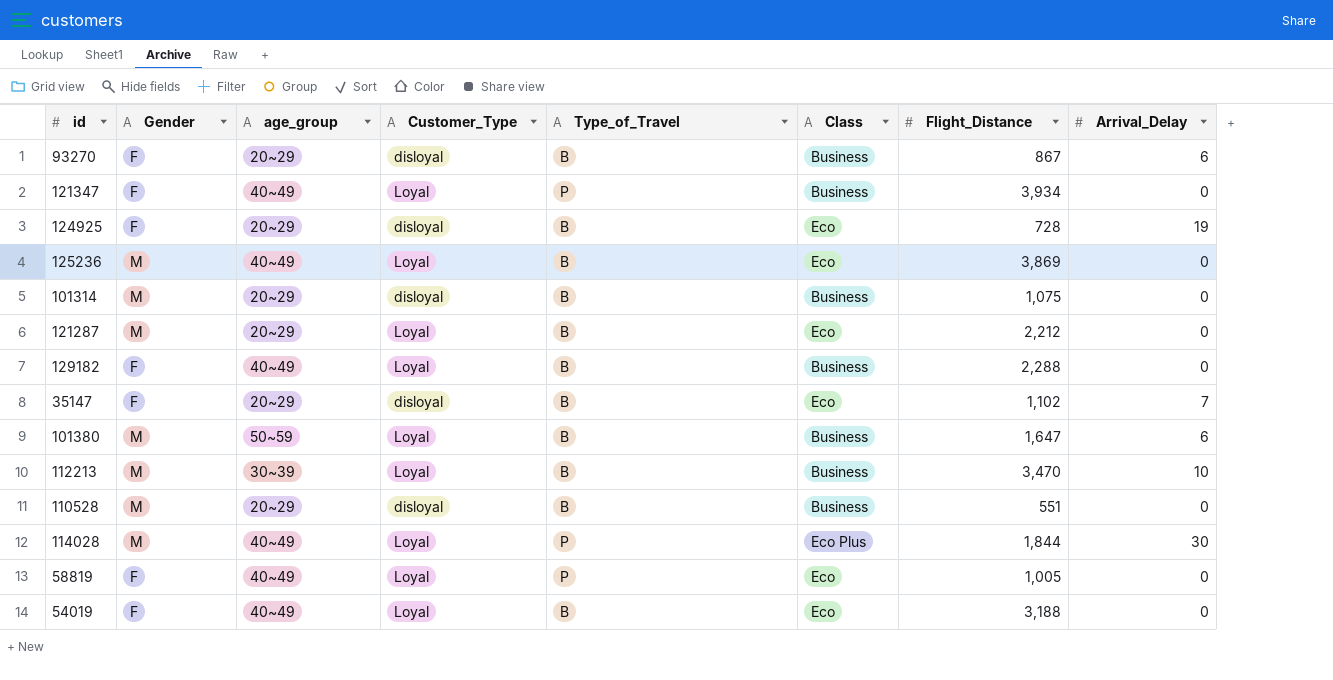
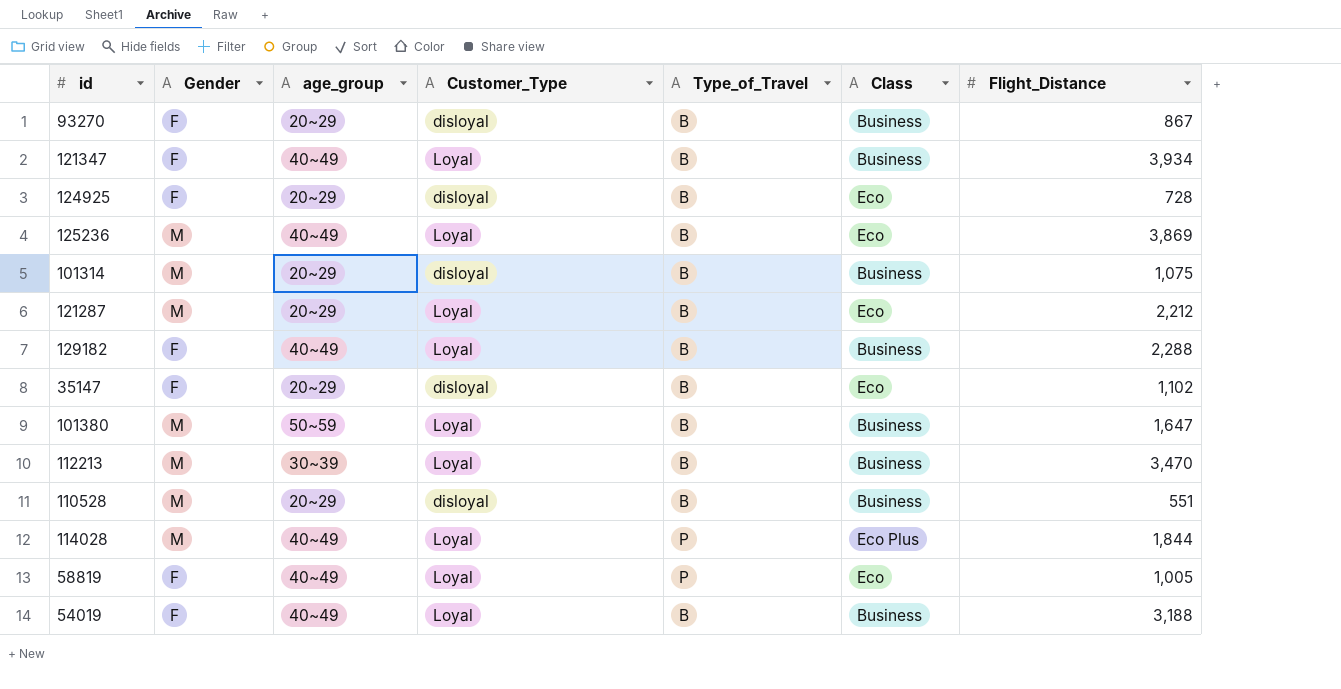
column Arrival_Delay | position: 8 -> none
121347 | Type_of_Travel: P -> B
54019 | Class: Eco -> Business

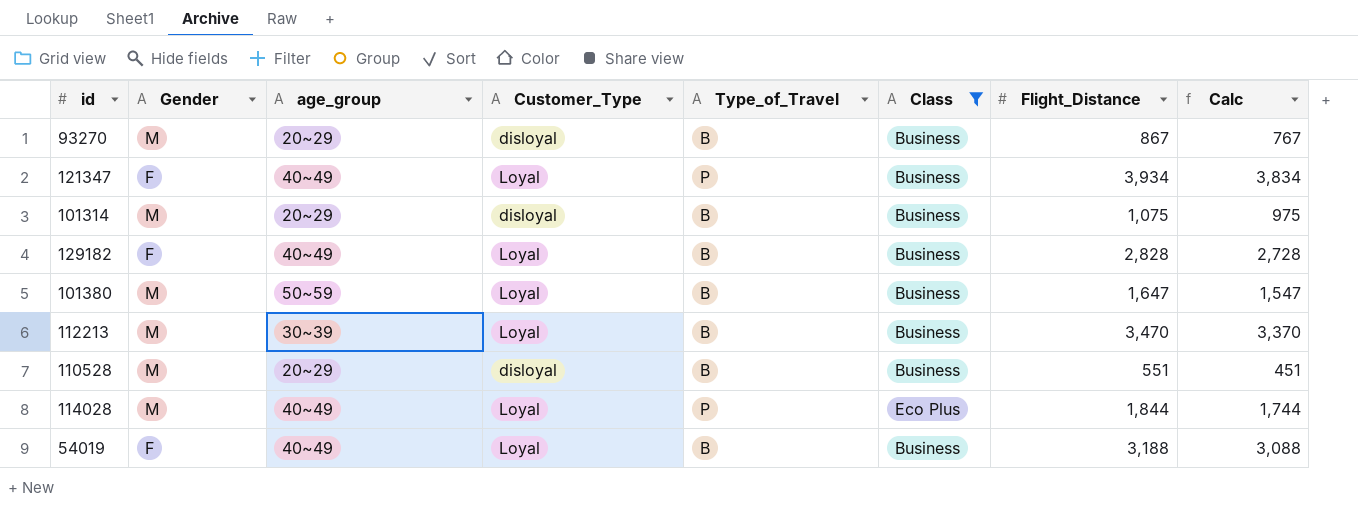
filter: none -> Class != Eco
column Calc | formula: none -> [Flight_Distance] - 100
93270 | Gender: F -> M
121347 | Type_of_Travel: B -> P
129182 | Flight_Distance: 2,288 -> 2,828

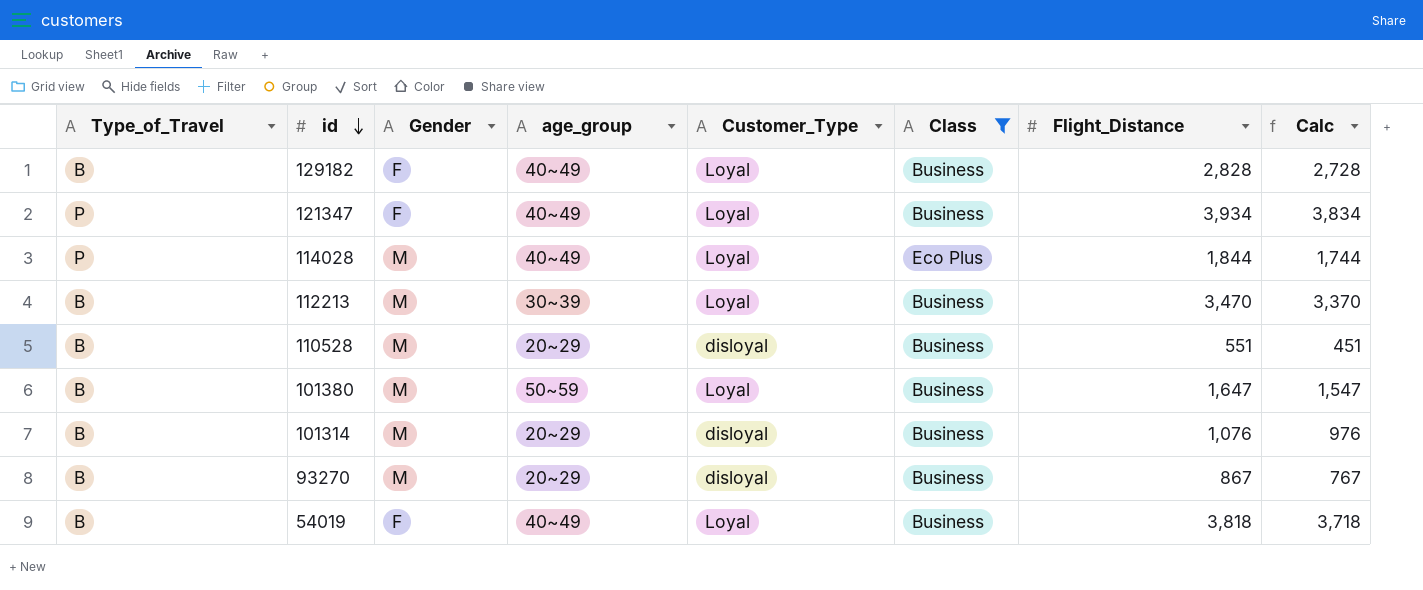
row order: none -> id descending
column Type_of_Travel | position: 5 -> 1
101314 | Flight_Distance: 1,075 -> 1,076
101314 | Calc: 975 -> 976
54019 | Flight_Distance: 3,188 -> 3,818
54019 | Calc: 3,088 -> 3,718

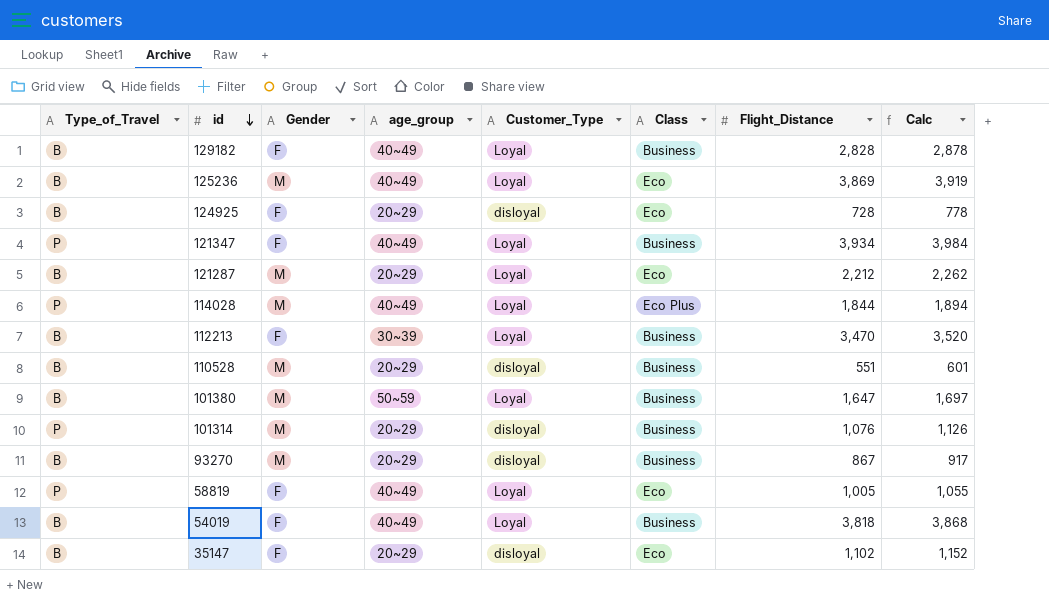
filter: Class != Eco -> none
column Calc | formula: [Flight_Distance] - 100 -> [Flight_Distance] + 50
112213 | Gender: M -> F
101314 | Type_of_Travel: B -> P

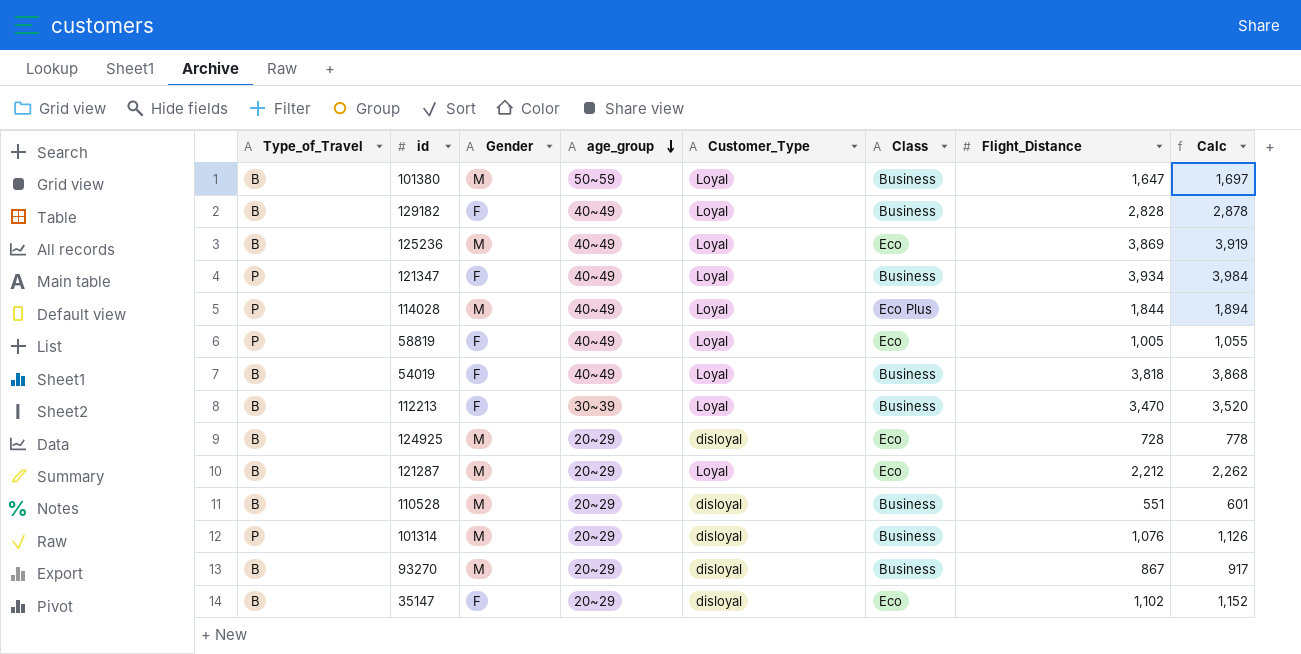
row order: id descending -> age_group descending
124925 | Gender: F -> M

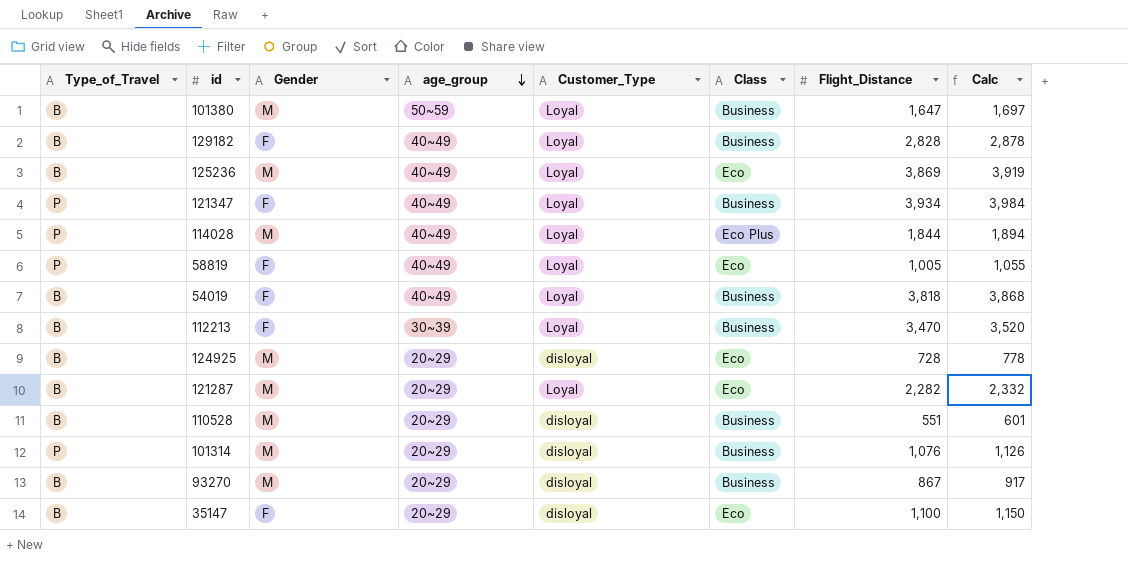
121287 | Flight_Distance: 2,212 -> 2,282
121287 | Calc: 2,262 -> 2,332
35147 | Flight_Distance: 1,102 -> 1,100
35147 | Calc: 1,152 -> 1,150

